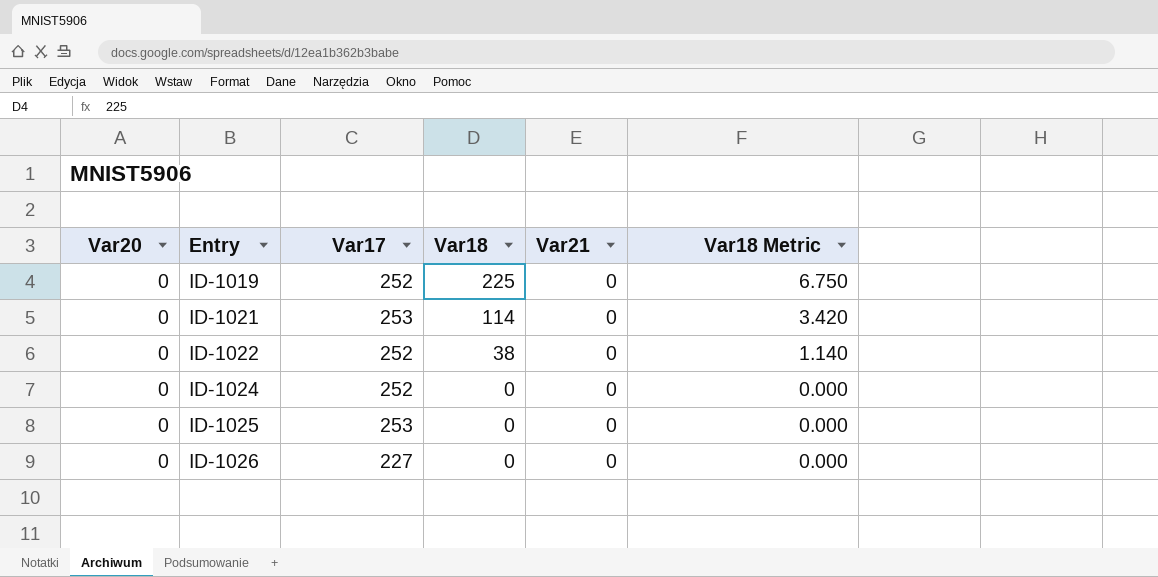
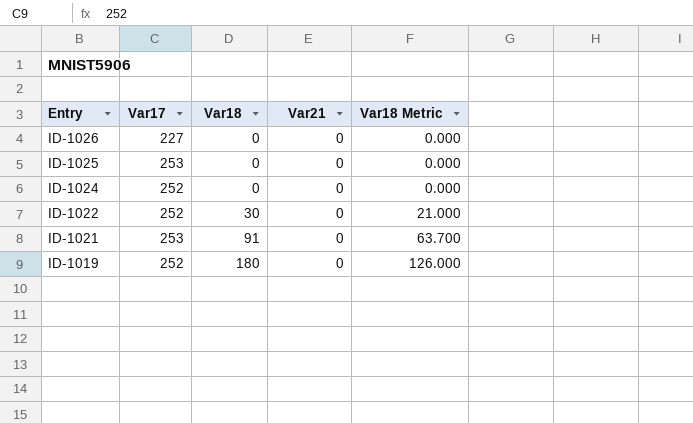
row order: Entry ascending -> Entry descending
column Var20 | position: 1 -> none
column Var18 Metric | formula: [Var18] * 0.03 -> [Var18] * 0.7
ID-1022 | Var18: 38 -> 30
ID-1021 | Var18: 114 -> 91
ID-1019 | Var18: 225 -> 180

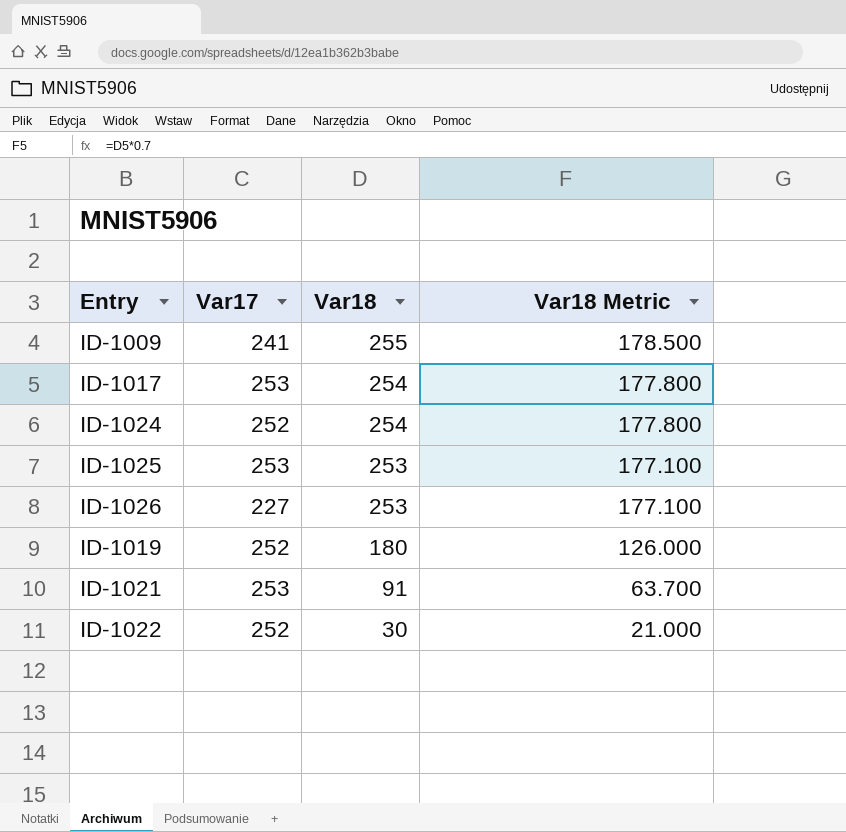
row order: Entry descending -> Var18 descending
column Var21 | position: 4 -> none
row ID-1009: none -> 241 | 255 | 178.500
row ID-1017: none -> 253 | 254 | 177.800
ID-1024 | Var18: 0 -> 254
ID-1024 | Var18 Metric: 0.000 -> 177.800
ID-1025 | Var18: 0 -> 253
ID-1025 | Var18 Metric: 0.000 -> 177.100
ID-1026 | Var18: 0 -> 253
ID-1026 | Var18 Metric: 0.000 -> 177.100

